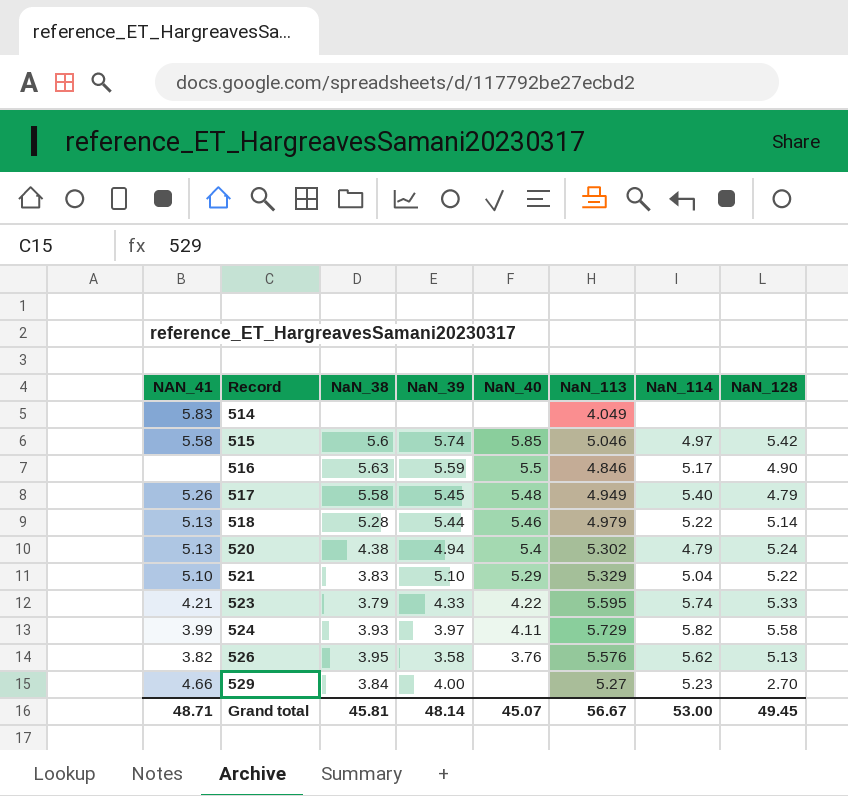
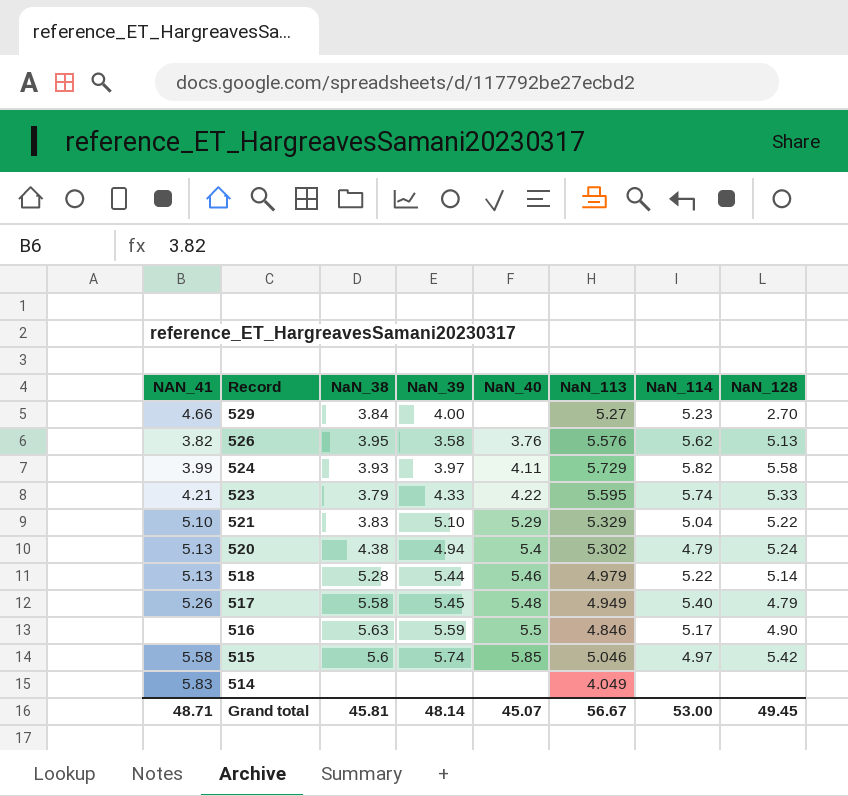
row order: Record ascending -> Record descending

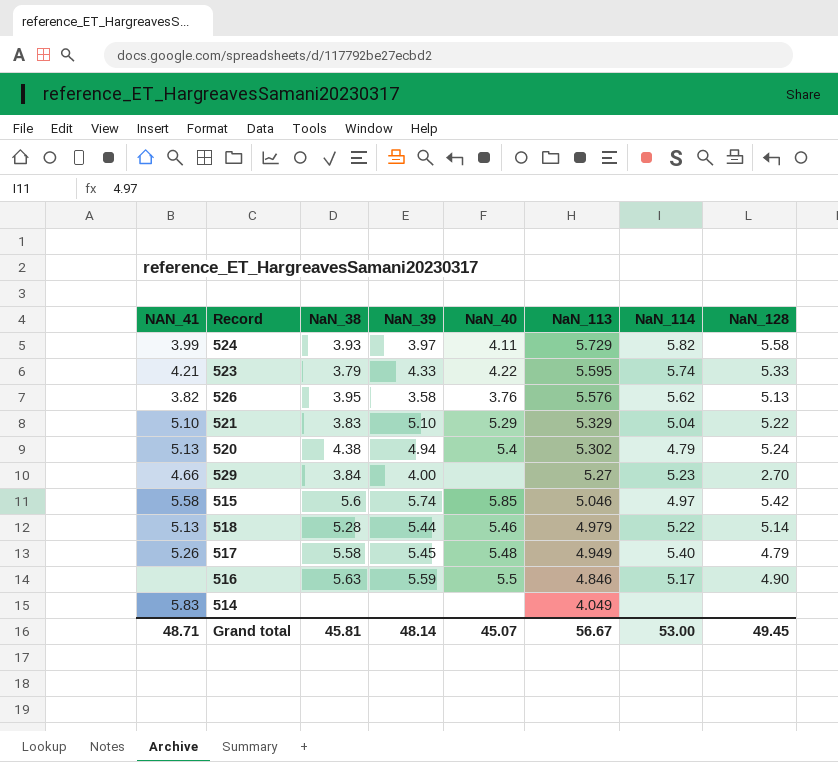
row order: Record descending -> NaN_113 descending

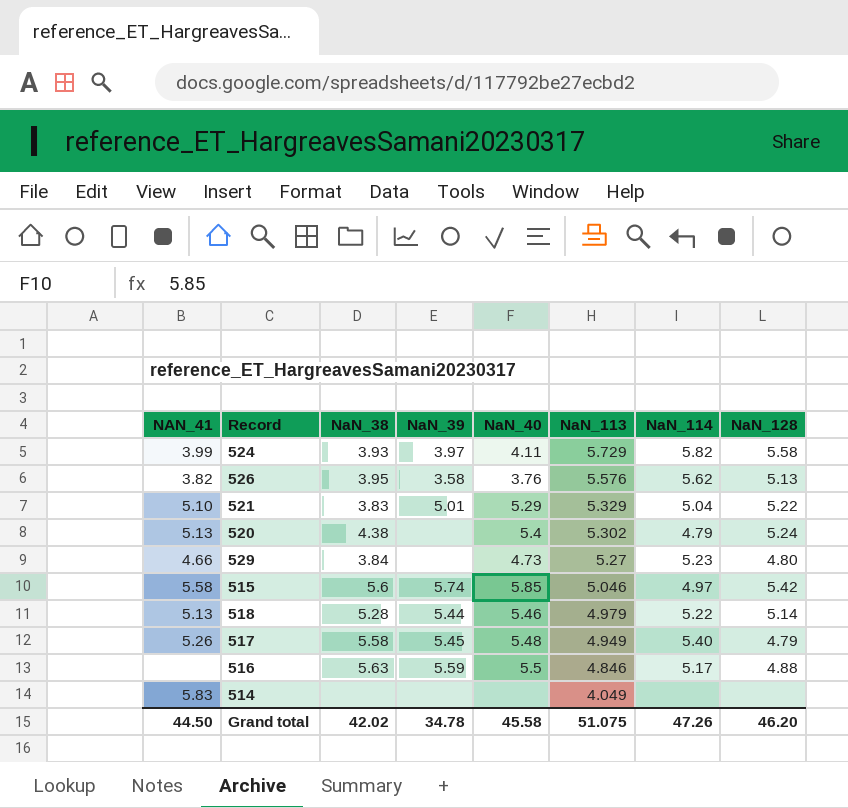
row 523: 4.21 | 3.79 | 4.33 | 4.22 | 5.595 | 5.74 | 5.33 -> none
521 | NaN_39: 5.10 -> 5.01
520 | NaN_39: 4.94 -> none
529 | NaN_39: 4.00 -> none
529 | NaN_40: none -> 4.73
529 | NaN_128: 2.70 -> 4.80
516 | NaN_128: 4.90 -> 4.88
Grand total | NAN_41: 48.71 -> 44.50
Grand total | NaN_38: 45.81 -> 42.02
Grand total | NaN_39: 48.14 -> 34.78
Grand total | NaN_40: 45.07 -> 45.58
Grand total | NaN_113: 56.67 -> 51.075
Grand total | NaN_114: 53.00 -> 47.26
Grand total | NaN_128: 49.45 -> 46.20

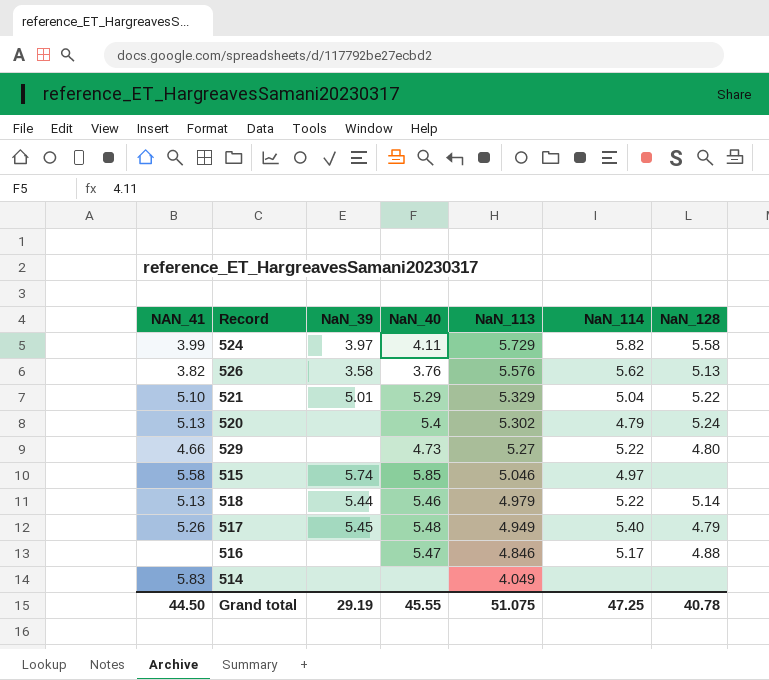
column NaN_38 | position: 3 -> none
529 | NaN_114: 5.23 -> 5.22
515 | NaN_128: 5.42 -> none
516 | NaN_39: 5.59 -> none
516 | NaN_40: 5.5 -> 5.47
Grand total | NaN_39: 34.78 -> 29.19
Grand total | NaN_40: 45.58 -> 45.55
Grand total | NaN_114: 47.26 -> 47.25
Grand total | NaN_128: 46.20 -> 40.78

